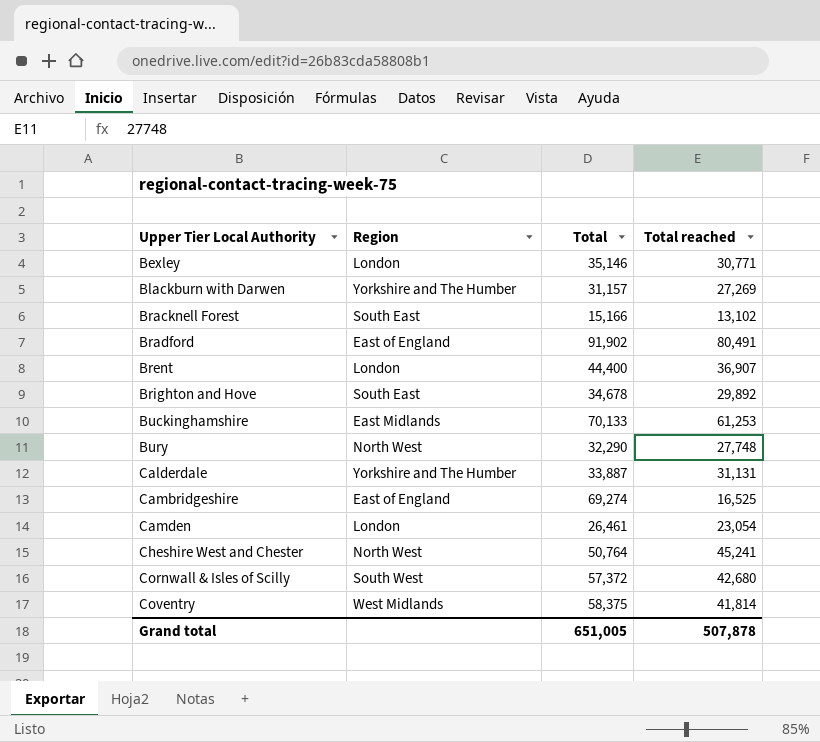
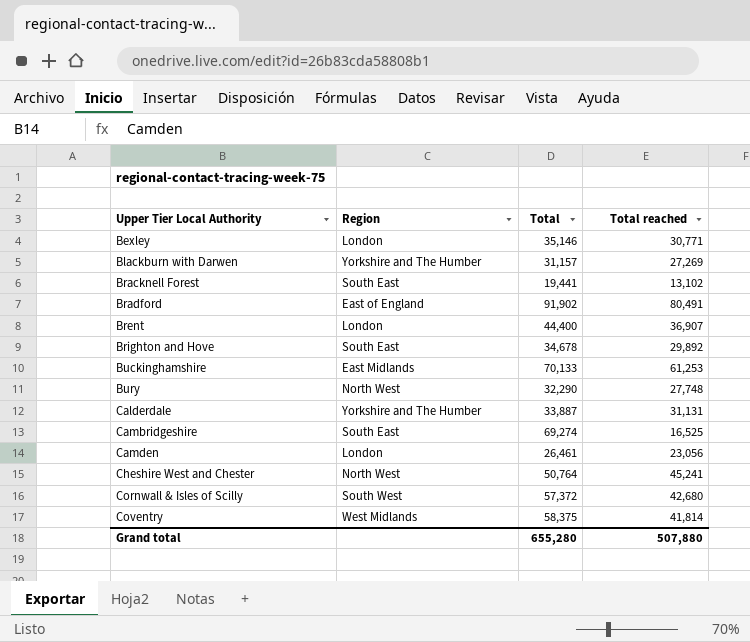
Bracknell Forest | Total: 15,166 -> 19,441
Cambridgeshire | Region: East of England -> South East
Camden | Total reached: 23,054 -> 23,056
Grand total | Total: 651,005 -> 655,280
Grand total | Total reached: 507,878 -> 507,880

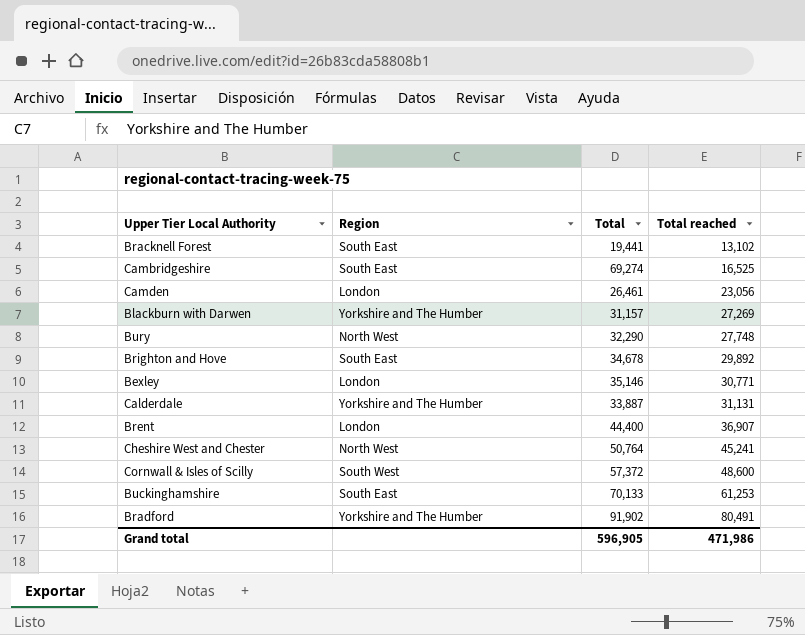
row order: Upper Tier Local Authority ascending -> Total reached ascending
row Coventry: West Midlands | 58,375 | 41,814 -> none
Cornwall & Isles of Scilly | Total reached: 42,680 -> 48,600
Buckinghamshire | Region: East Midlands -> South East
Bradford | Region: East of England -> Yorkshire and The Humber
Grand total | Total: 655,280 -> 596,905
Grand total | Total reached: 507,880 -> 471,986

